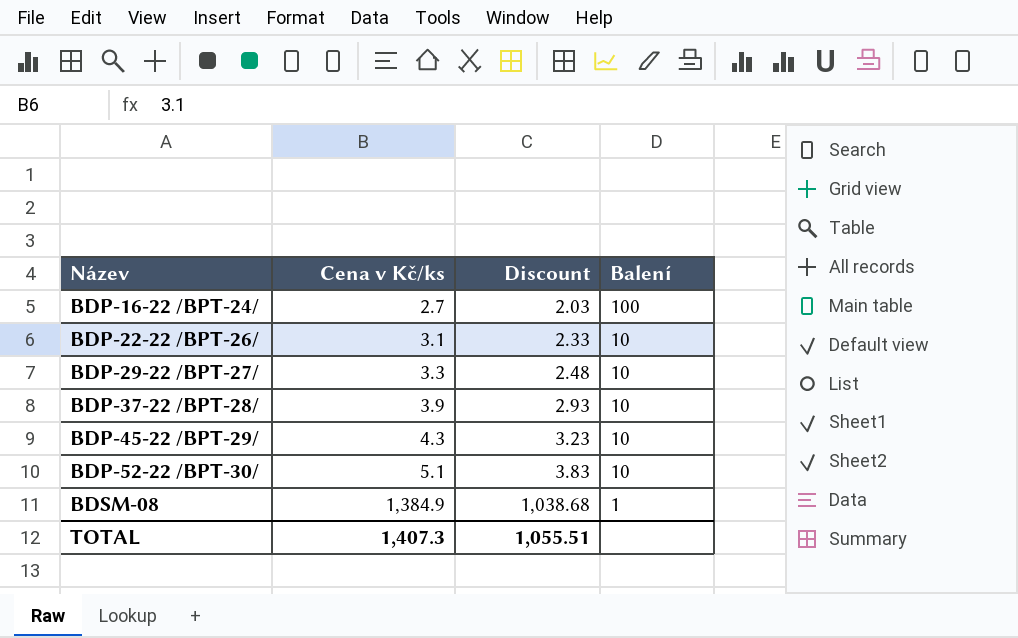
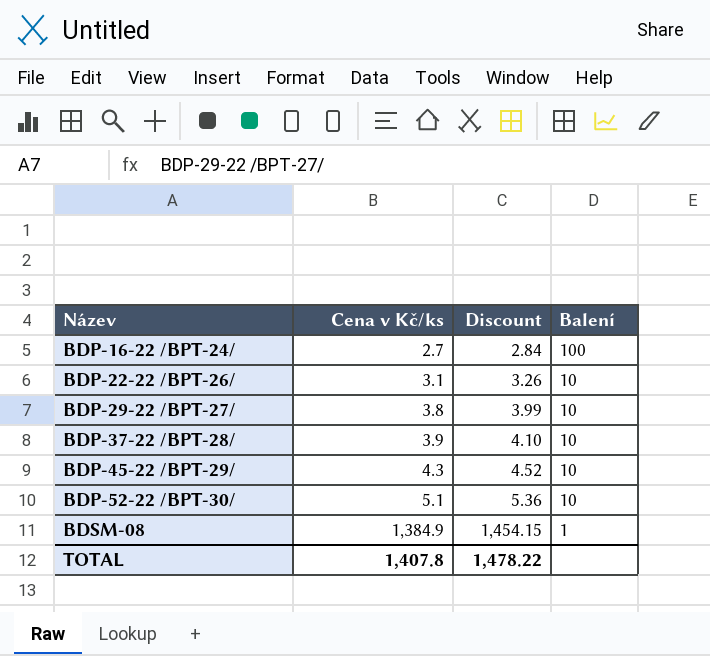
column Discount | formula: [Cena v Kč/ks] * 0.75 -> [Cena v Kč/ks] * 1.05
BDP-29-22 /BPT-27/ | Cena v Kč/ks: 3.3 -> 3.8
TOTAL | Cena v Kč/ks: 1,407.3 -> 1,407.8
TOTAL | Discount: 1,055.51 -> 1,478.22

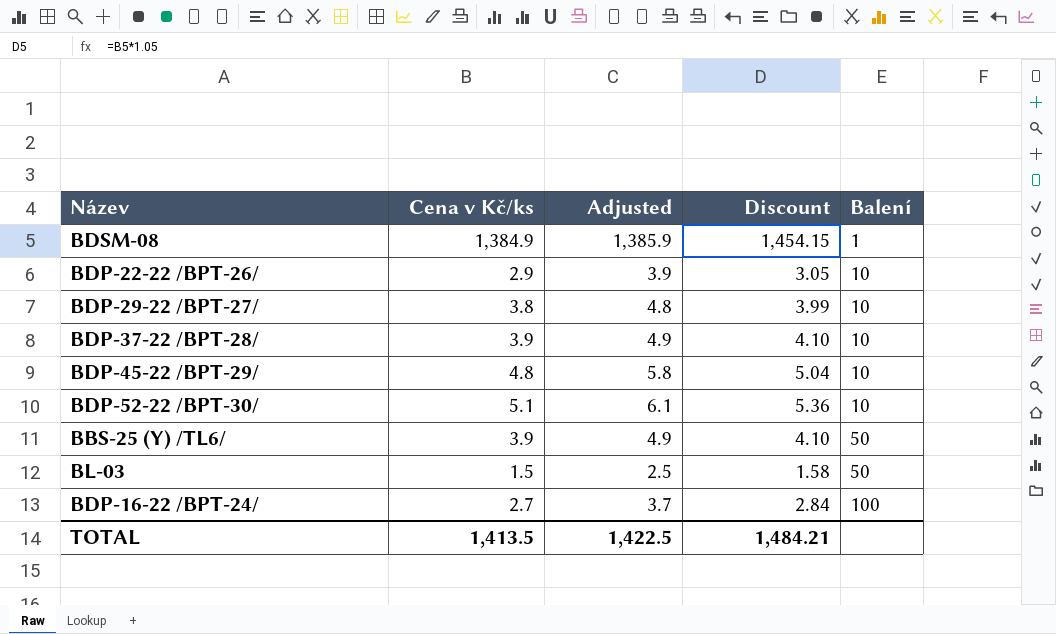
row order: Název ascending -> Balení ascending
column Adjusted | formula: none -> [Cena v Kč/ks] + 1
BDP-22-22 /BPT-26/ | Cena v Kč/ks: 3.1 -> 2.9
BDP-22-22 /BPT-26/ | Discount: 3.26 -> 3.05
BDP-45-22 /BPT-29/ | Cena v Kč/ks: 4.3 -> 4.8
BDP-45-22 /BPT-29/ | Discount: 4.52 -> 5.04
row BBS-25 (Y) /TL6/: none -> 3.9 | 4.9 | 4.10 | 50
row BL-03: none -> 1.5 | 2.5 | 1.58 | 50
TOTAL | Cena v Kč/ks: 1,407.8 -> 1,413.5
TOTAL | Discount: 1,478.22 -> 1,484.21

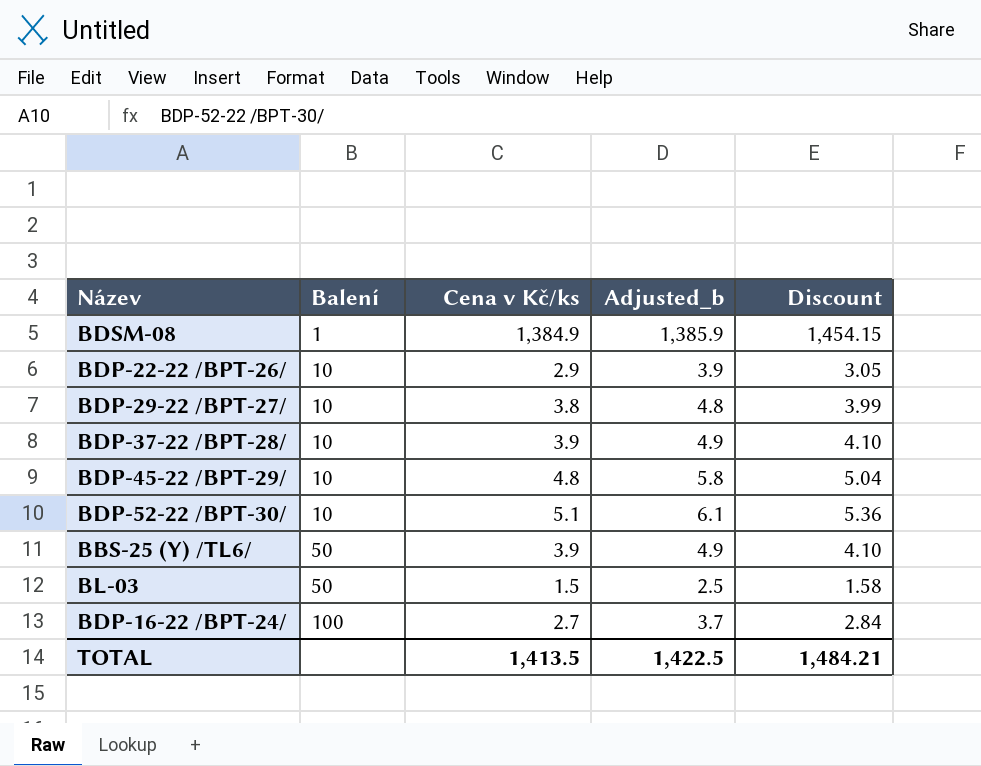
column Balení | position: 5 -> 2
column name: Adjusted -> Adjusted_b

